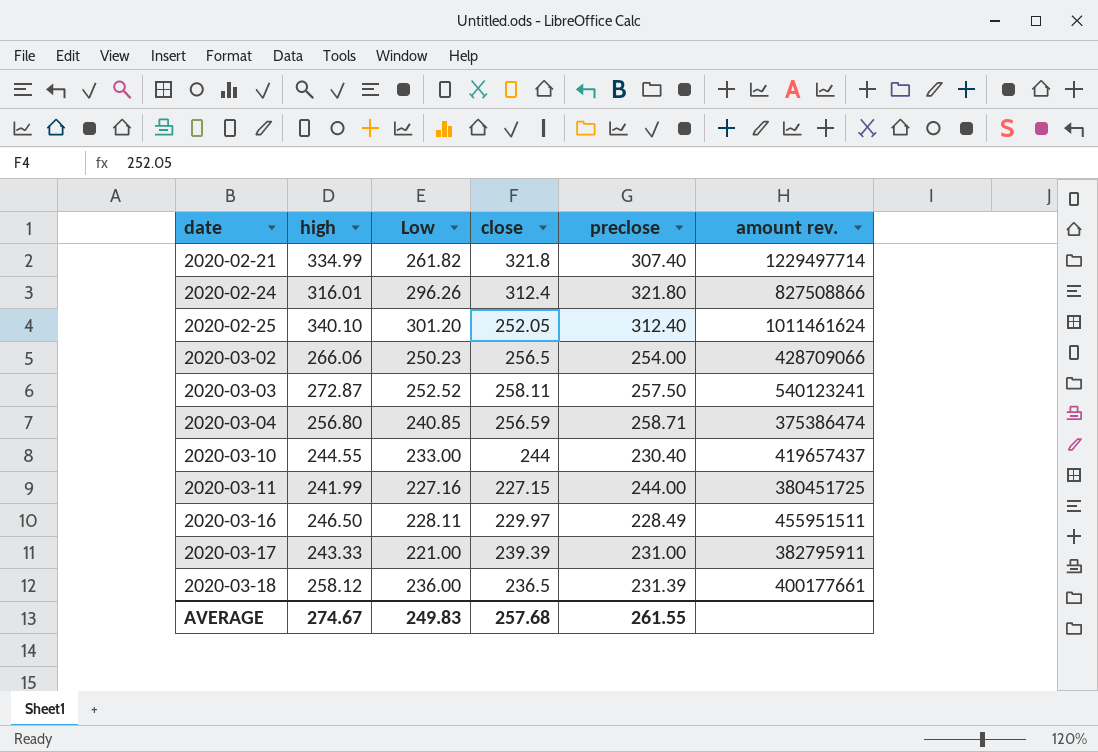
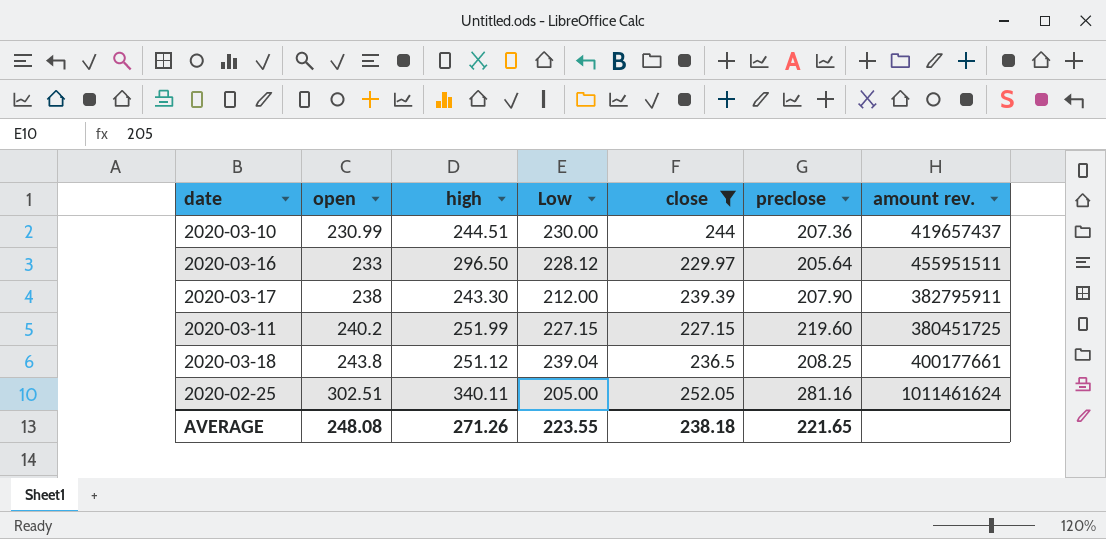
filter: none -> close <= 252.05
row order: date ascending -> open ascending
column open | position: none -> 2
2020-03-10 | high: 244.55 -> 244.51
2020-03-10 | Low: 233.00 -> 230.00
2020-03-10 | preclose: 230.40 -> 207.36
2020-03-16 | high: 246.50 -> 296.50
2020-03-16 | Low: 228.11 -> 228.12
2020-03-16 | preclose: 228.49 -> 205.64
2020-03-17 | high: 243.33 -> 243.30
2020-03-17 | Low: 221.00 -> 212.00
2020-03-17 | preclose: 231.00 -> 207.90
2020-03-11 | high: 241.99 -> 251.99
2020-03-11 | Low: 227.16 -> 227.15
2020-03-11 | preclose: 244.00 -> 219.60
2020-03-18 | high: 258.12 -> 251.12
2020-03-18 | Low: 236.00 -> 239.04
2020-03-18 | preclose: 231.39 -> 208.25
2020-02-25 | high: 340.10 -> 340.11
2020-02-25 | Low: 301.20 -> 205.00
2020-02-25 | preclose: 312.40 -> 281.16
AVERAGE | high: 274.67 -> 271.26
AVERAGE | Low: 249.83 -> 223.55
AVERAGE | close: 257.68 -> 238.18
AVERAGE | preclose: 261.55 -> 221.65

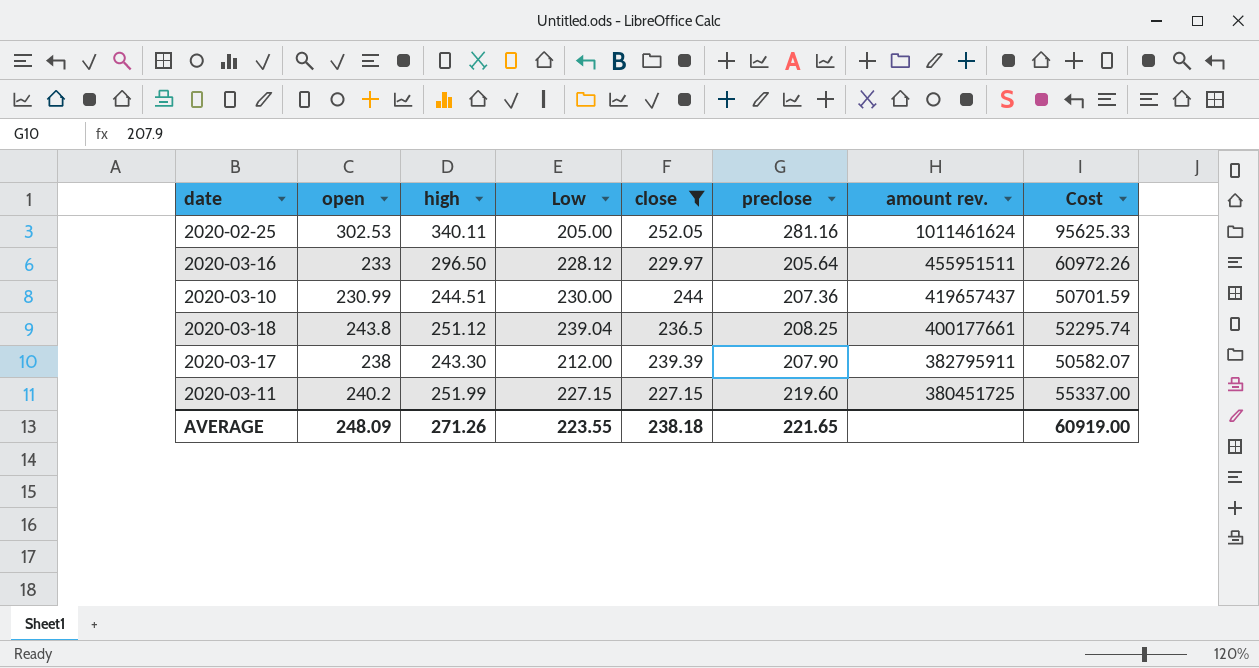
row order: open ascending -> amount rev. descending
column Cost | formula: none -> [high] * [preclose]
2020-02-25 | open: 302.51 -> 302.53
AVERAGE | open: 248.08 -> 248.09

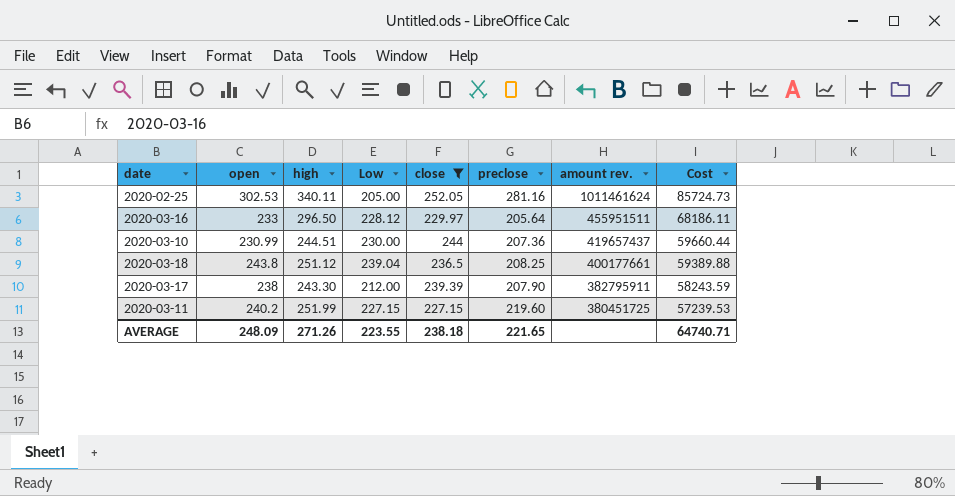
column Cost | formula: [high] * [preclose] -> [high] * [close]
AVERAGE | Cost: 60919.00 -> 64740.71

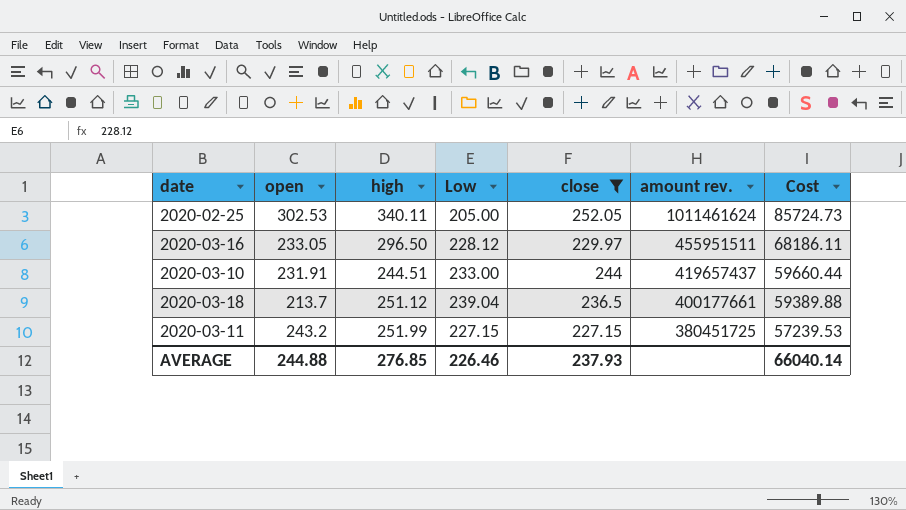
column preclose | position: 6 -> none
row 2020-03-17: 238 | 243.30 | 212.00 | 239.39 | 207.90 | 382795911 | 58243.59 -> none
2020-03-16 | open: 233 -> 233.05
2020-03-10 | open: 230.99 -> 231.91
2020-03-10 | Low: 230.00 -> 233.00
2020-03-18 | open: 243.8 -> 213.7
2020-03-11 | open: 240.2 -> 243.2
AVERAGE | open: 248.09 -> 244.88
AVERAGE | high: 271.26 -> 276.85
AVERAGE | Low: 223.55 -> 226.46
AVERAGE | close: 238.18 -> 237.93
AVERAGE | Cost: 64740.71 -> 66040.14

